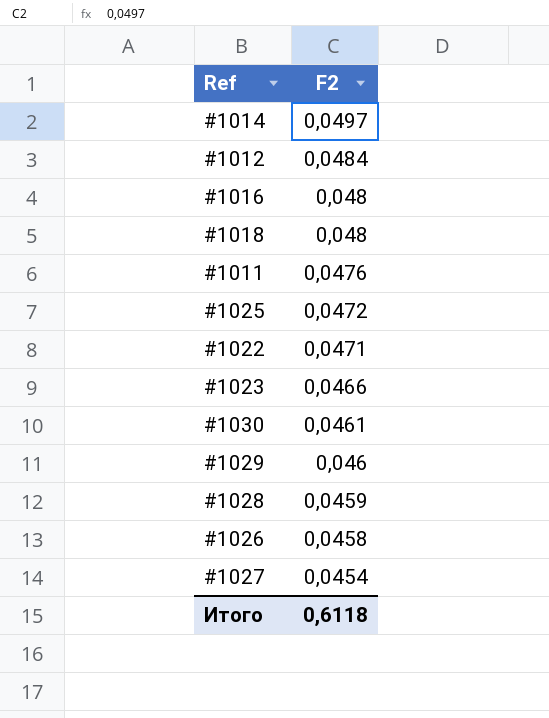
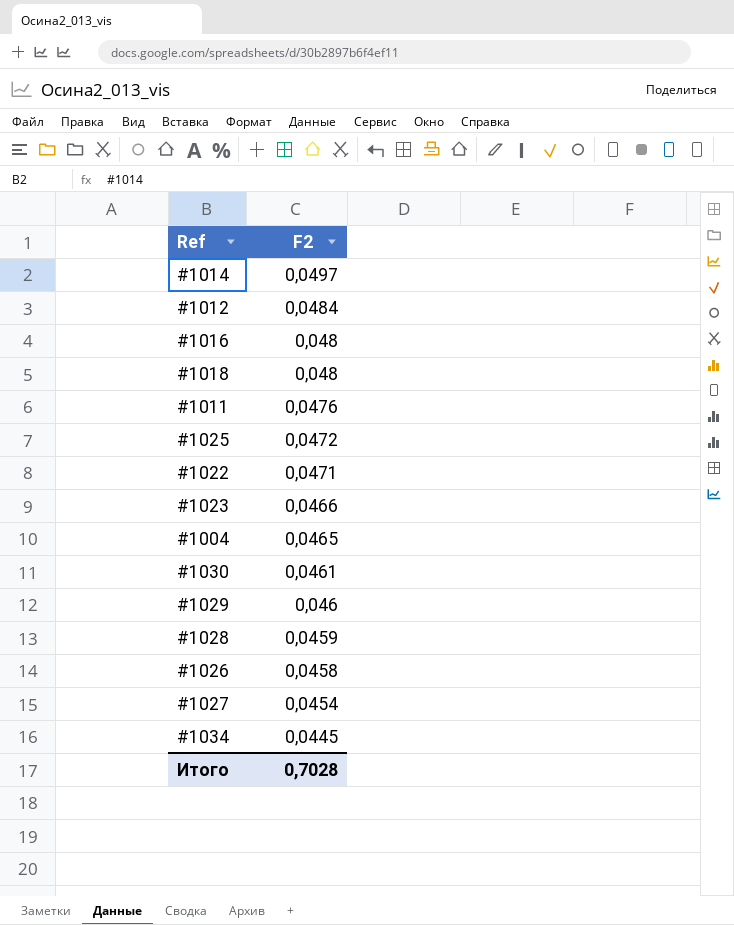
row #1004: none -> 0,0465
row #1034: none -> 0,0445
Итого | F2: 0,6118 -> 0,7028

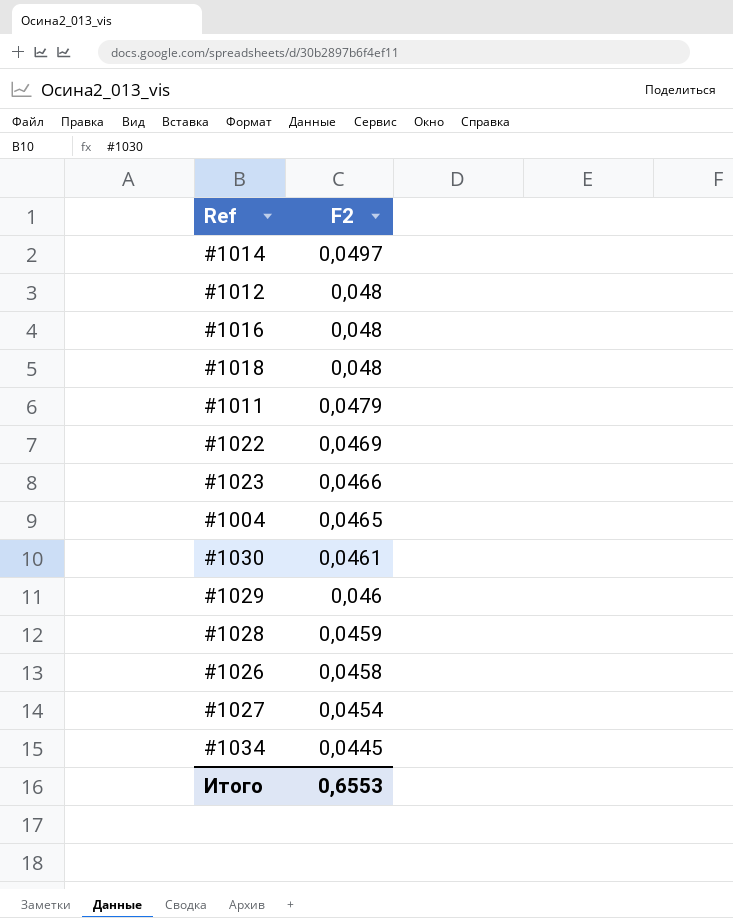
row #1025: 0,0472 -> none
#1012 | F2: 0,0484 -> 0,048
#1011 | F2: 0,0476 -> 0,0479
#1022 | F2: 0,0471 -> 0,0469
Итого | F2: 0,7028 -> 0,6553

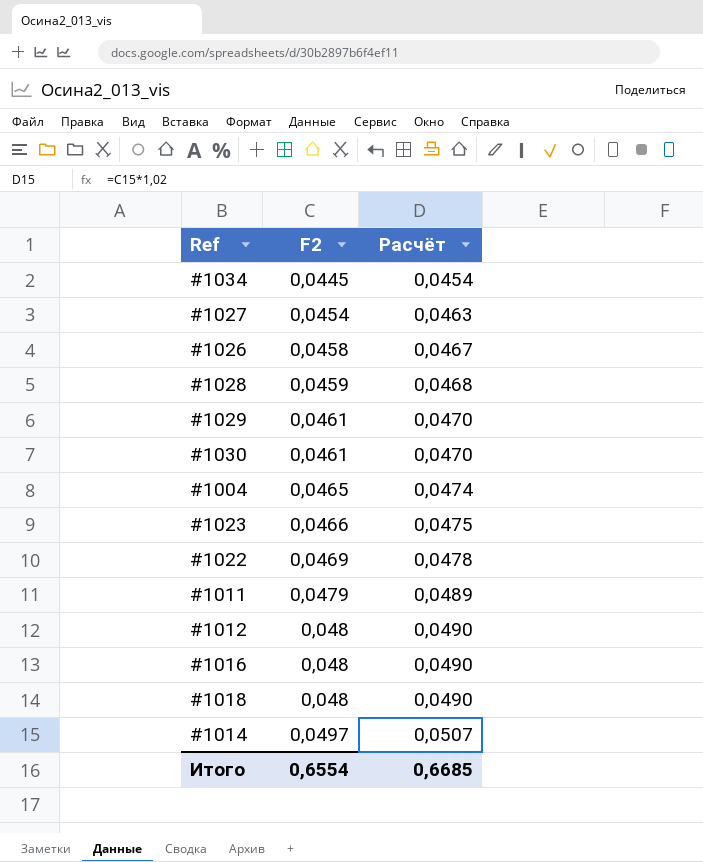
row order: F2 descending -> F2 ascending
column Расчёт | formula: none -> [F2] * 1,02
#1029 | F2: 0,046 -> 0,0461
Итого | F2: 0,6553 -> 0,6554

